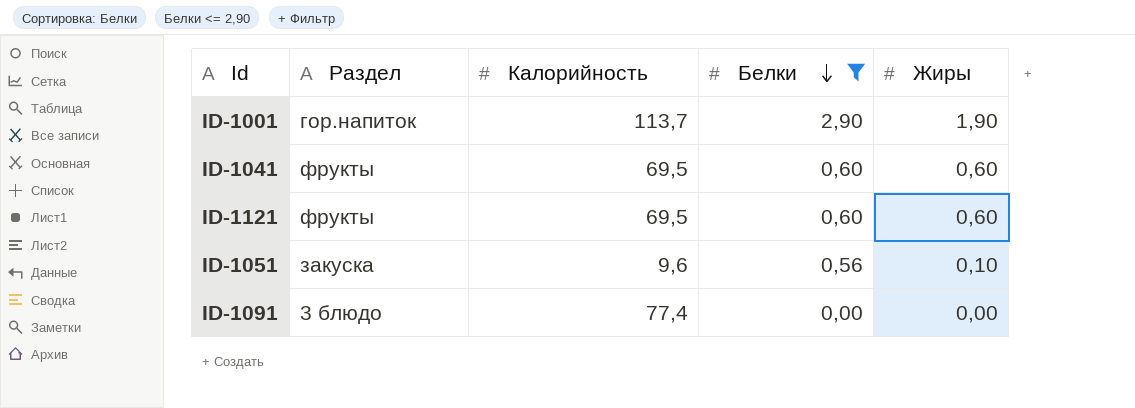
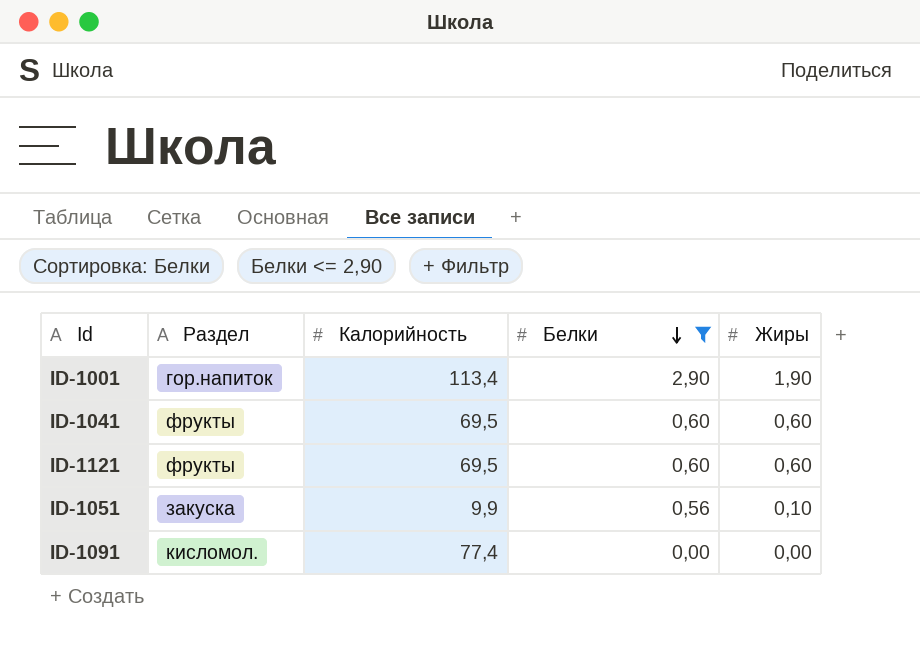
ID-1001 | Калорийность: 113,7 -> 113,4
ID-1051 | Калорийность: 9,6 -> 9,9
ID-1091 | Раздел: 3 блюдо -> кисломол.

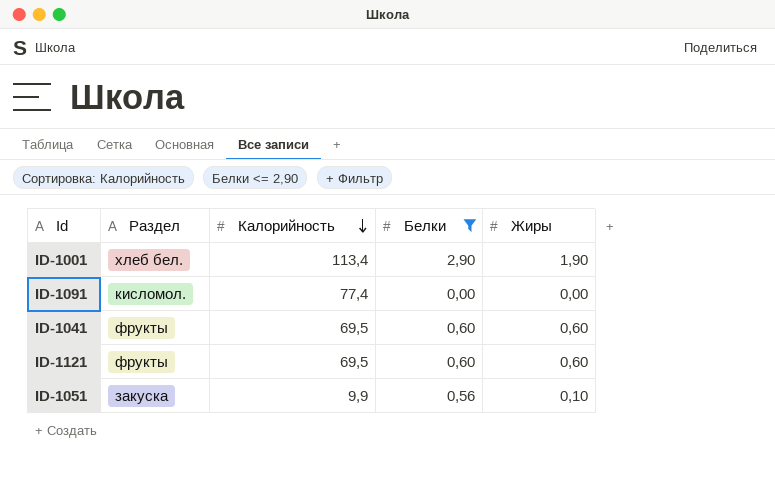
row order: Белки descending -> Калорийность descending
ID-1001 | Раздел: гор.напиток -> хлеб бел.

